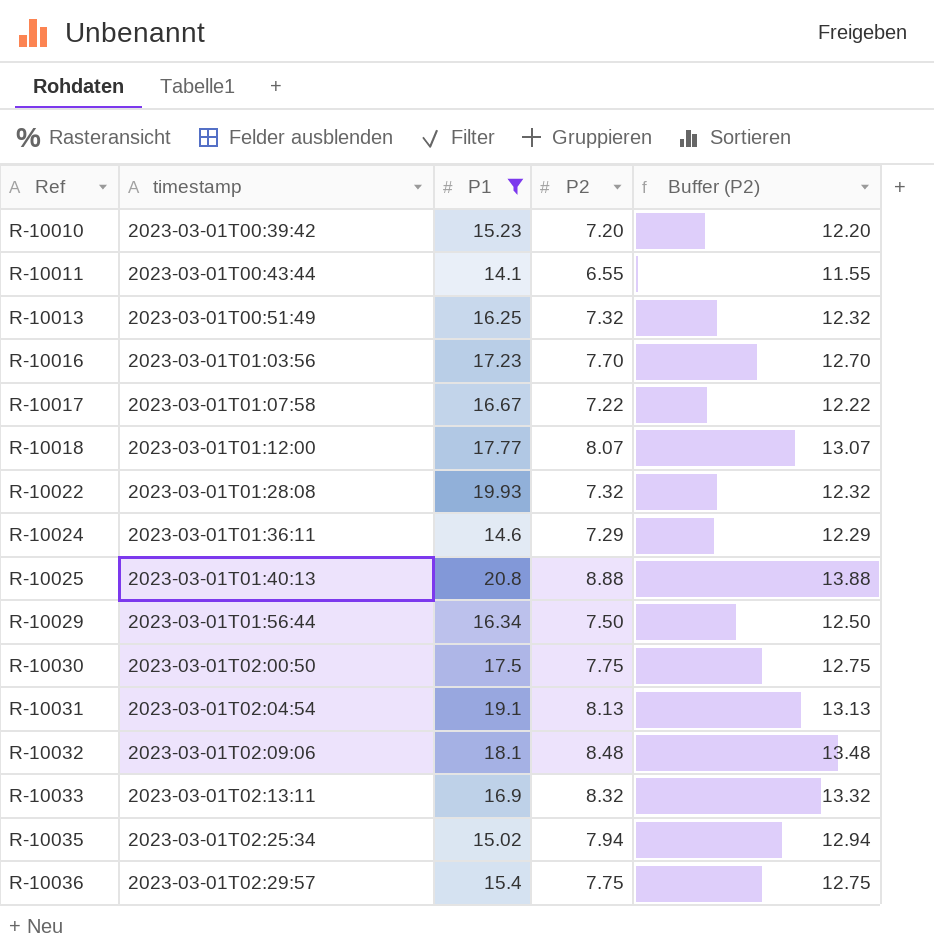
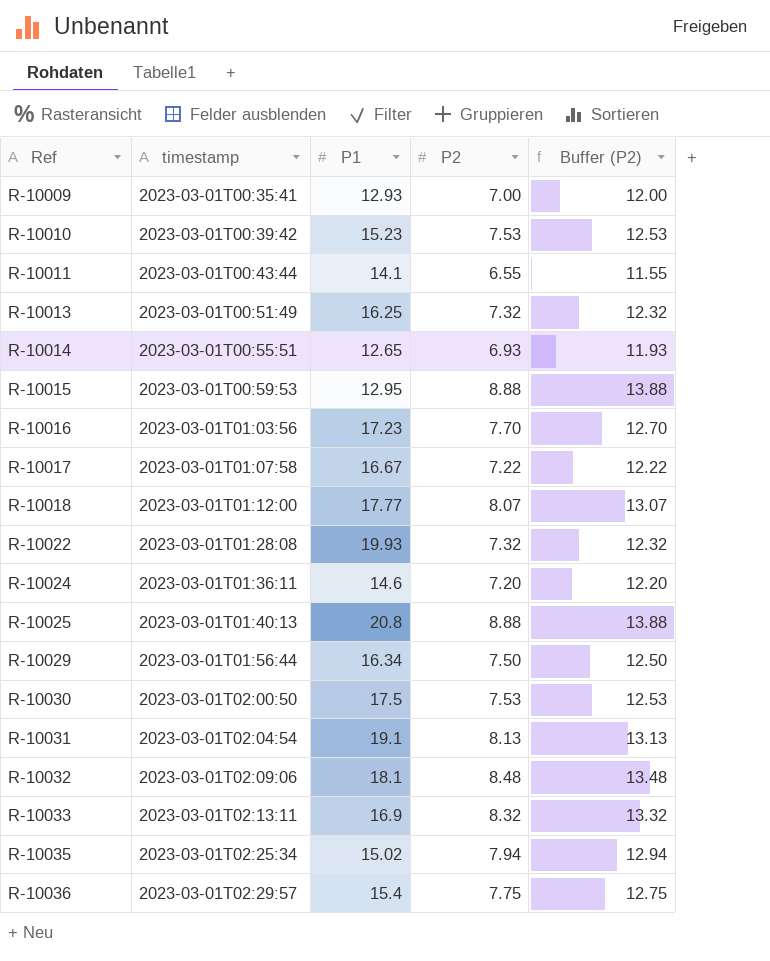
filter: P1 >= 14.1 -> none
R-10010 | P2: 7.20 -> 7.53
R-10010 | Buffer (P2): 12.20 -> 12.53
R-10024 | P2: 7.29 -> 7.20
R-10024 | Buffer (P2): 12.29 -> 12.20
R-10030 | P2: 7.75 -> 7.53
R-10030 | Buffer (P2): 12.75 -> 12.53

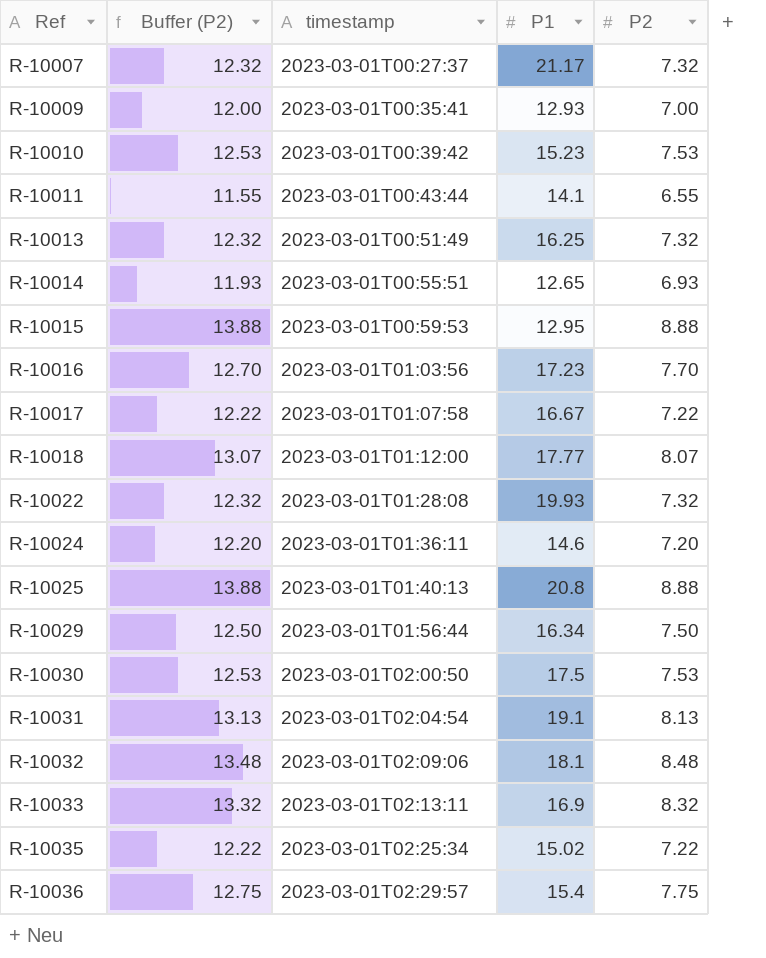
column Buffer (P2) | position: 5 -> 2
row R-10007: none -> 12.32 | 2023-03-01T00:27:37 | 21.17 | 7.32
R-10035 | Buffer (P2): 12.94 -> 12.22
R-10035 | P2: 7.94 -> 7.22

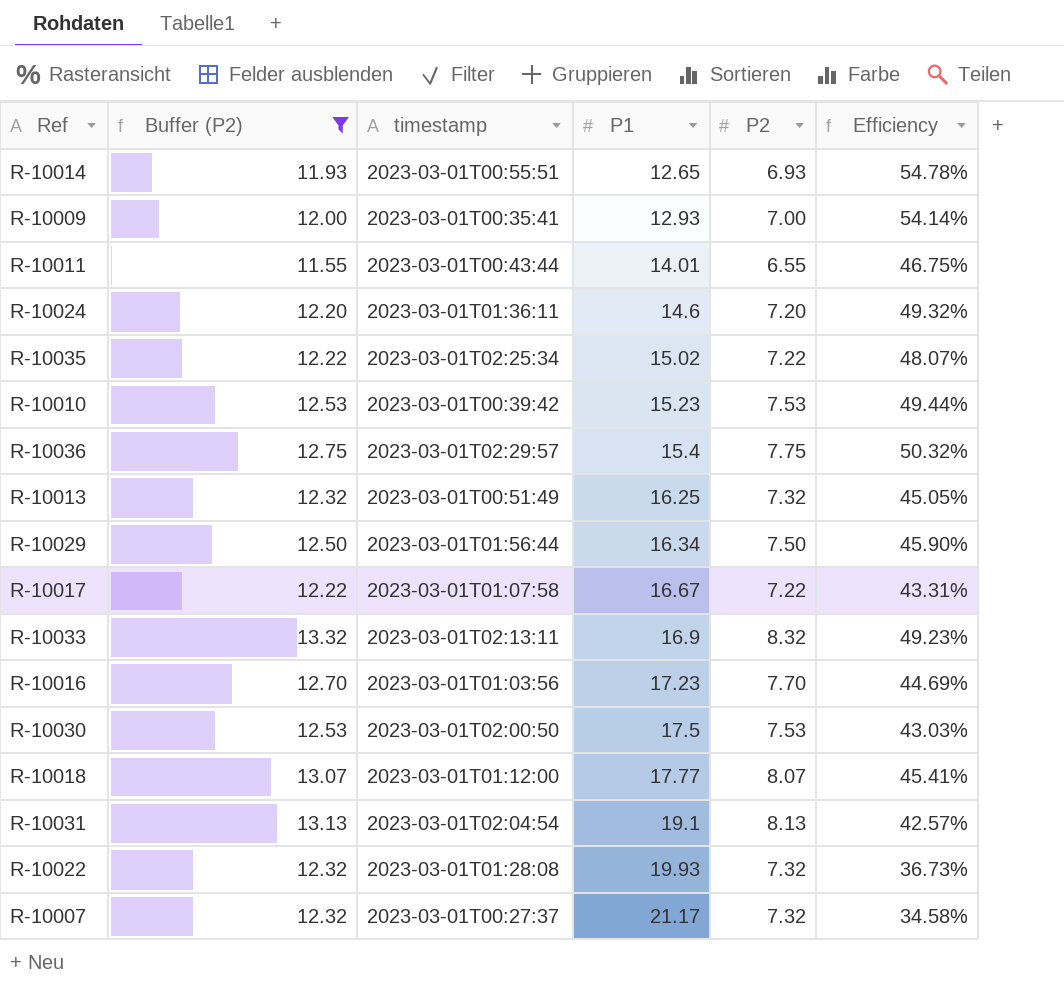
filter: none -> Buffer (P2) <= 13.32
row order: Ref ascending -> P1 ascending
column Efficiency | formula: none -> [P2] / [P1]
R-10011 | P1: 14.1 -> 14.01

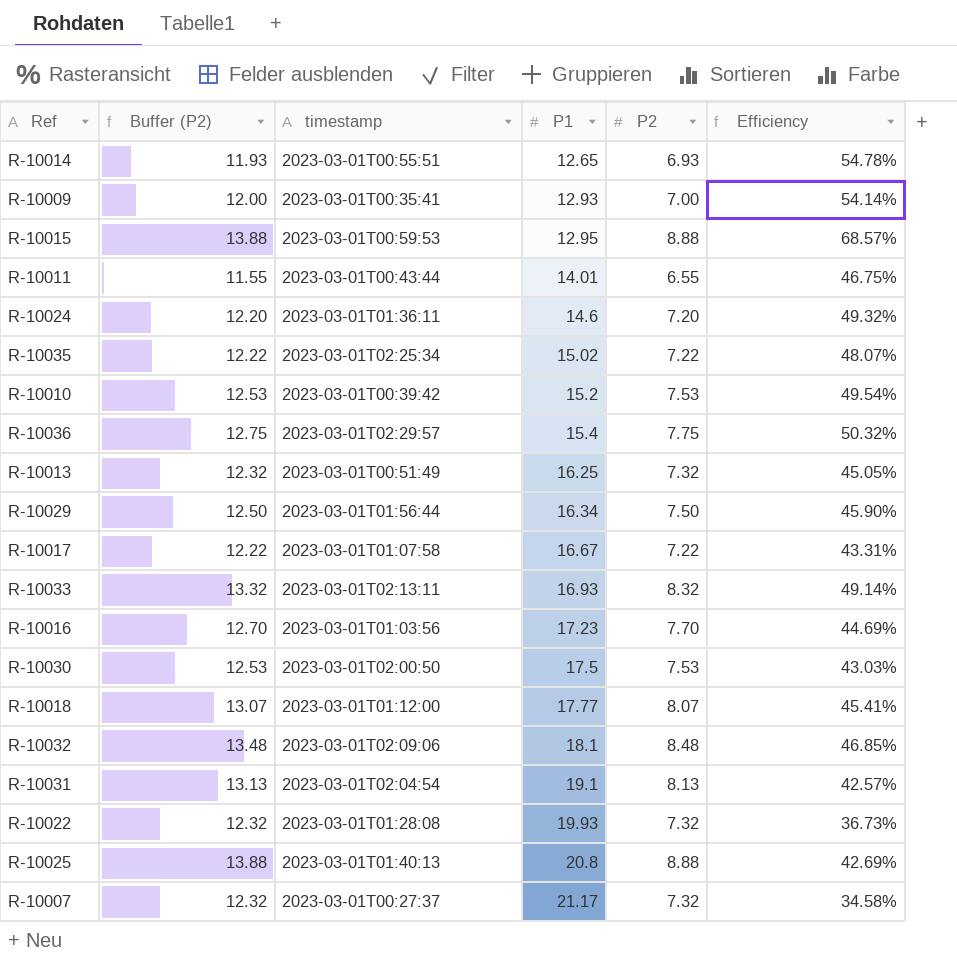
filter: Buffer (P2) <= 13.32 -> none
R-10010 | P1: 15.23 -> 15.2
R-10010 | Efficiency: 49.44% -> 49.54%
R-10033 | P1: 16.9 -> 16.93
R-10033 | Efficiency: 49.23% -> 49.14%

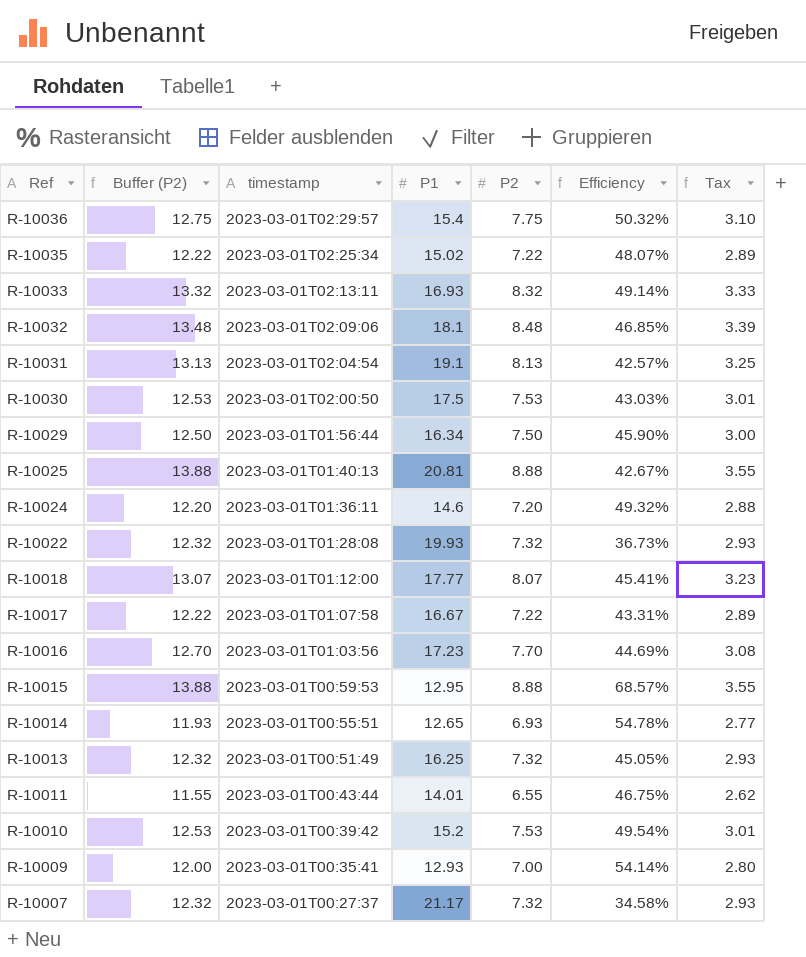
row order: P1 ascending -> Ref descending
column Tax | formula: none -> [P2] * 0.4
R-10025 | P1: 20.8 -> 20.81
R-10025 | Efficiency: 42.69% -> 42.67%

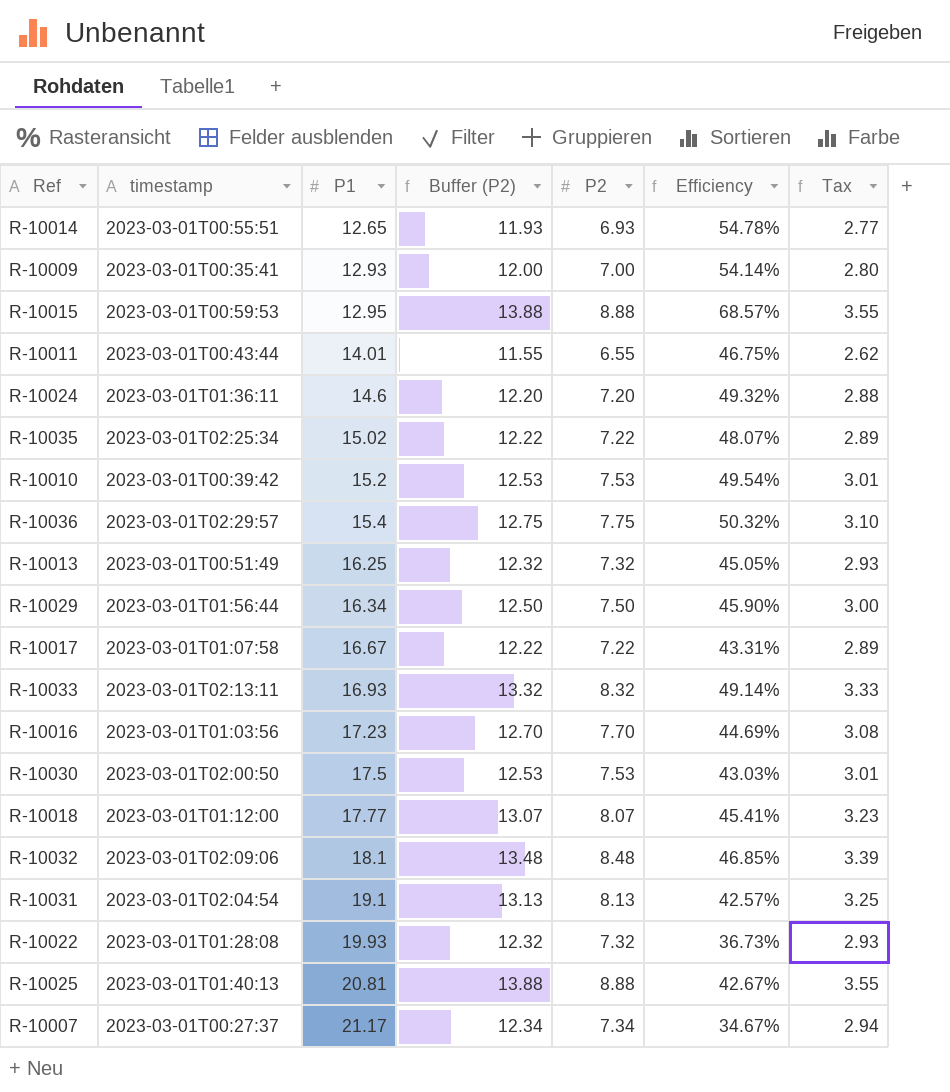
row order: Ref descending -> P1 ascending
column Buffer (P2) | position: 2 -> 4
R-10007 | Buffer (P2): 12.32 -> 12.34
R-10007 | P2: 7.32 -> 7.34
R-10007 | Efficiency: 34.58% -> 34.67%
R-10007 | Tax: 2.93 -> 2.94

